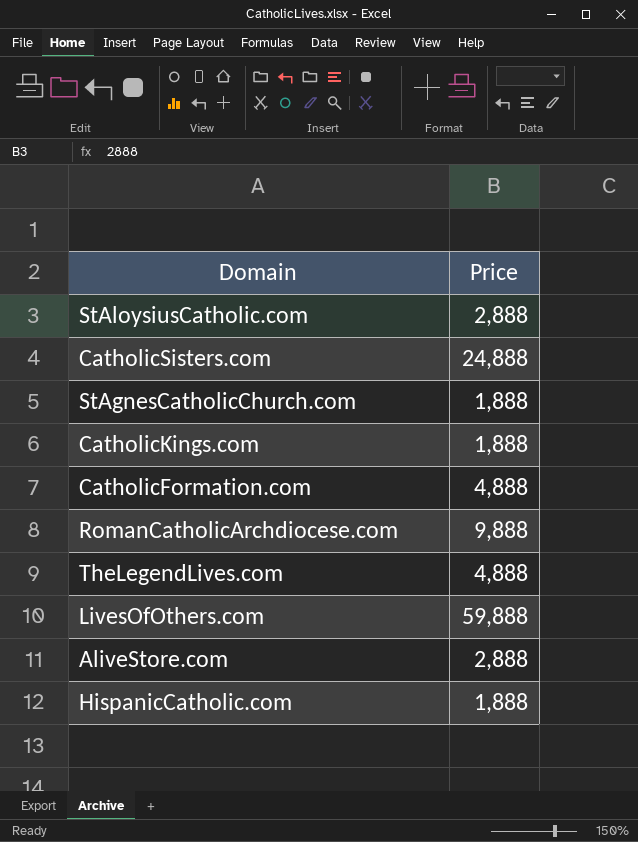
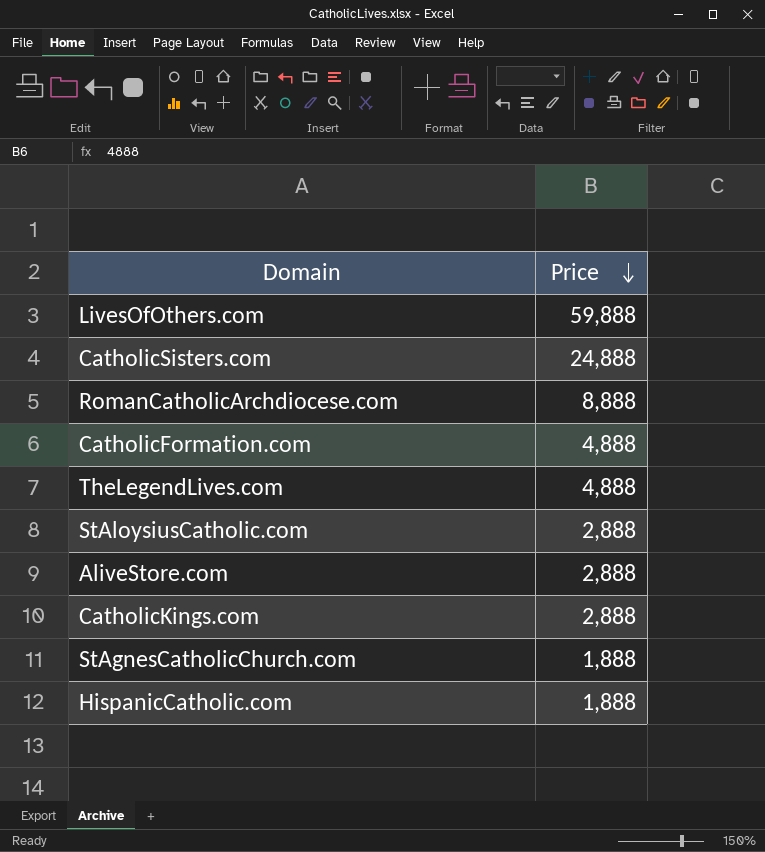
row order: none -> Price descending
RomanCatholicArchdiocese.com | Price: 9,888 -> 8,888
CatholicKings.com | Price: 1,888 -> 2,888

